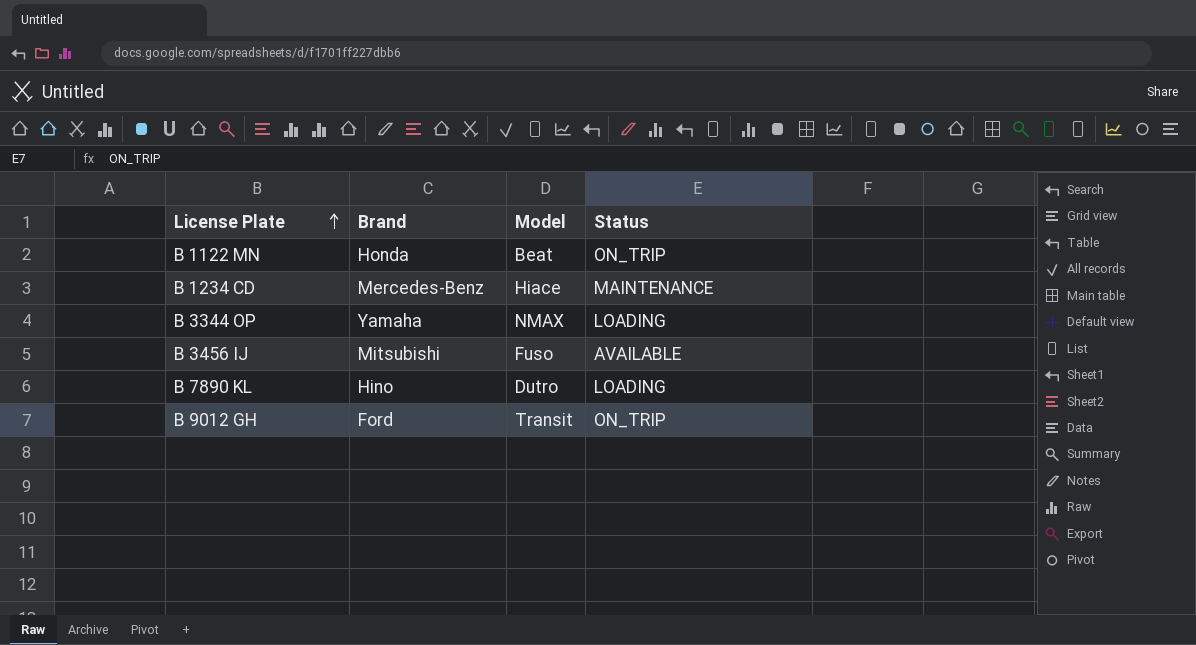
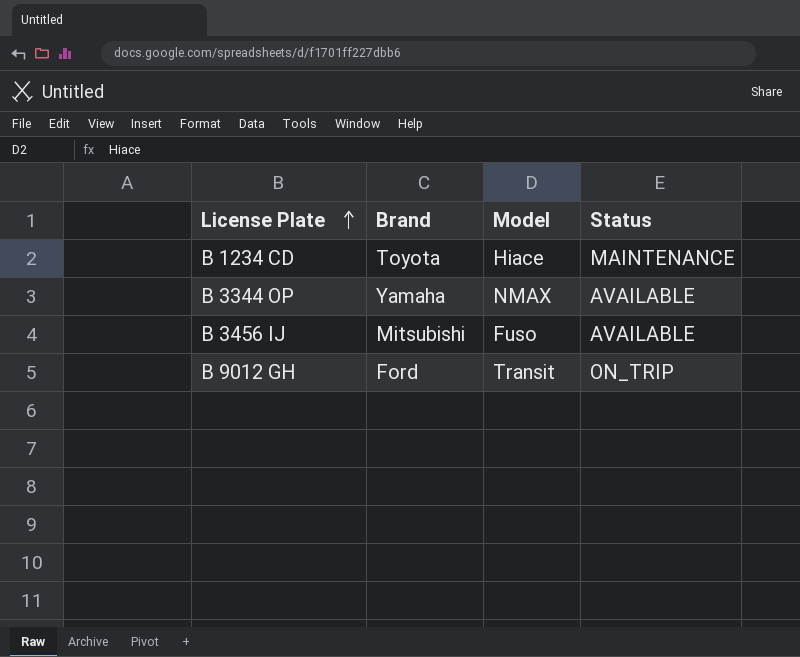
row B 1122 MN: Honda | Beat | ON_TRIP -> none
row B 7890 KL: Hino | Dutro | LOADING -> none
B 1234 CD | Brand: Mercedes-Benz -> Toyota
B 3344 OP | Status: LOADING -> AVAILABLE

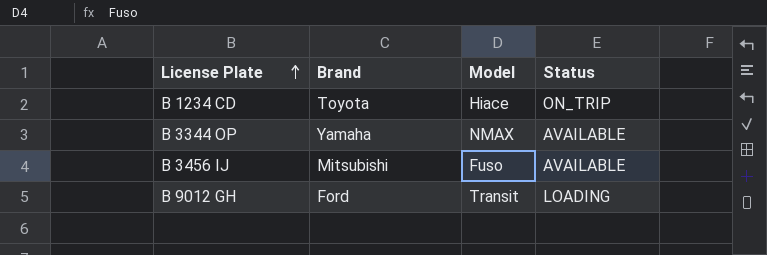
B 1234 CD | Status: MAINTENANCE -> ON_TRIP
B 9012 GH | Status: ON_TRIP -> LOADING

